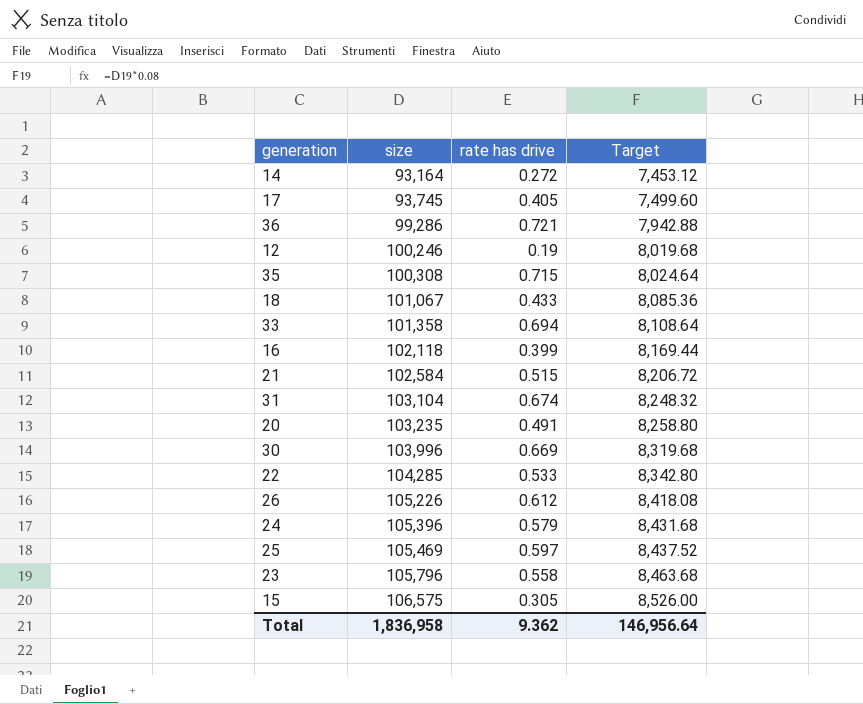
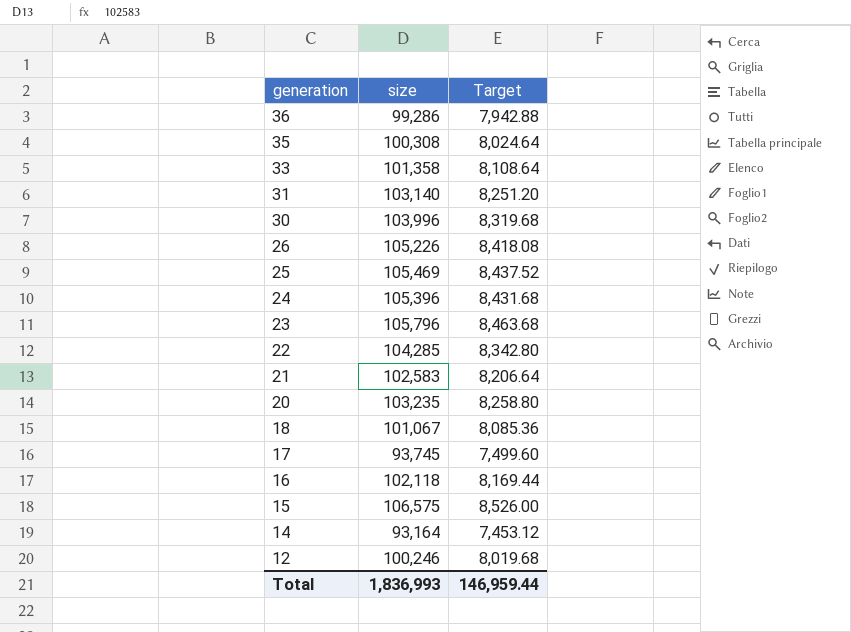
row order: size ascending -> generation descending
column rate has drive | position: 3 -> none
31 | size: 103,104 -> 103,140
31 | Target: 8,248.32 -> 8,251.20
21 | size: 102,584 -> 102,583
21 | Target: 8,206.72 -> 8,206.64
Total | size: 1,836,958 -> 1,836,993
Total | Target: 146,956.64 -> 146,959.44

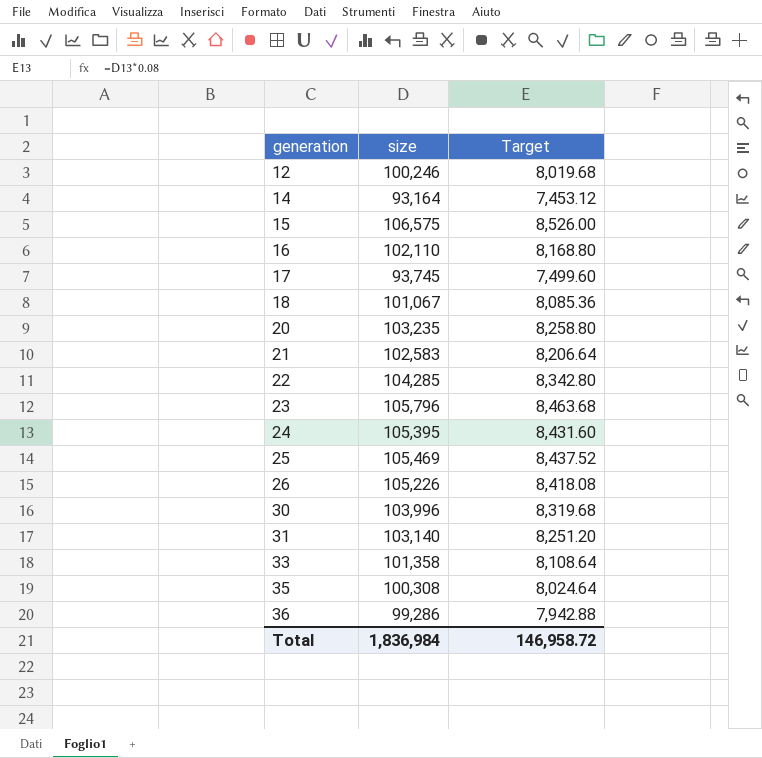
row order: generation descending -> generation ascending
16 | size: 102,118 -> 102,110
16 | Target: 8,169.44 -> 8,168.80
24 | size: 105,396 -> 105,395
24 | Target: 8,431.68 -> 8,431.60
Total | size: 1,836,993 -> 1,836,984
Total | Target: 146,959.44 -> 146,958.72

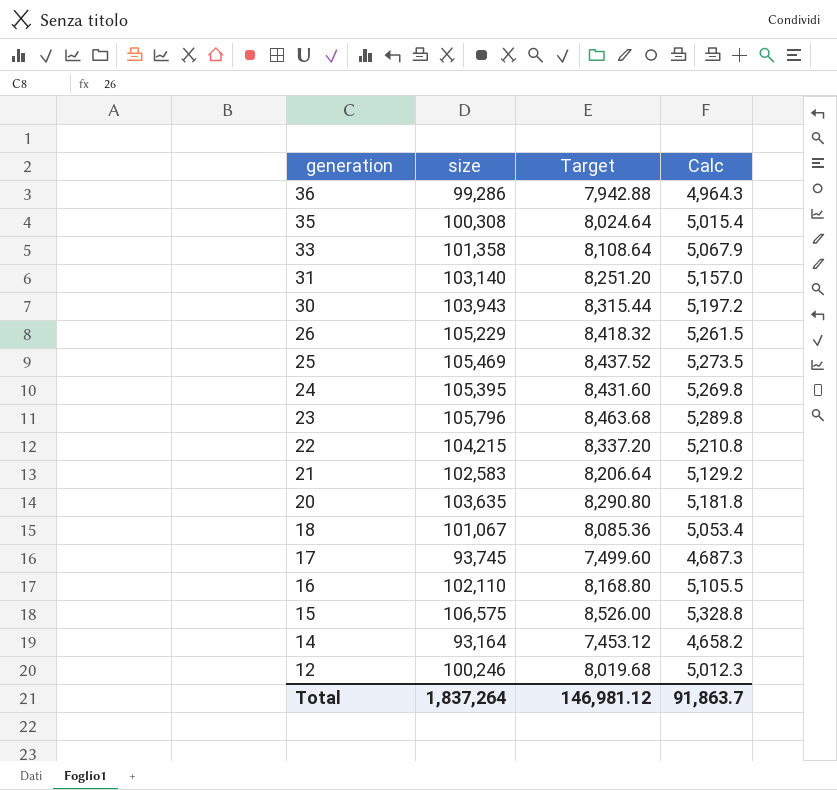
row order: generation ascending -> generation descending
column Calc | formula: none -> [size] * 0.05
30 | size: 103,996 -> 103,943
30 | Target: 8,319.68 -> 8,315.44
26 | size: 105,226 -> 105,229
26 | Target: 8,418.08 -> 8,418.32
22 | size: 104,285 -> 104,215
22 | Target: 8,342.80 -> 8,337.20
20 | size: 103,235 -> 103,635
20 | Target: 8,258.80 -> 8,290.80
Total | size: 1,836,984 -> 1,837,264
Total | Target: 146,958.72 -> 146,981.12

